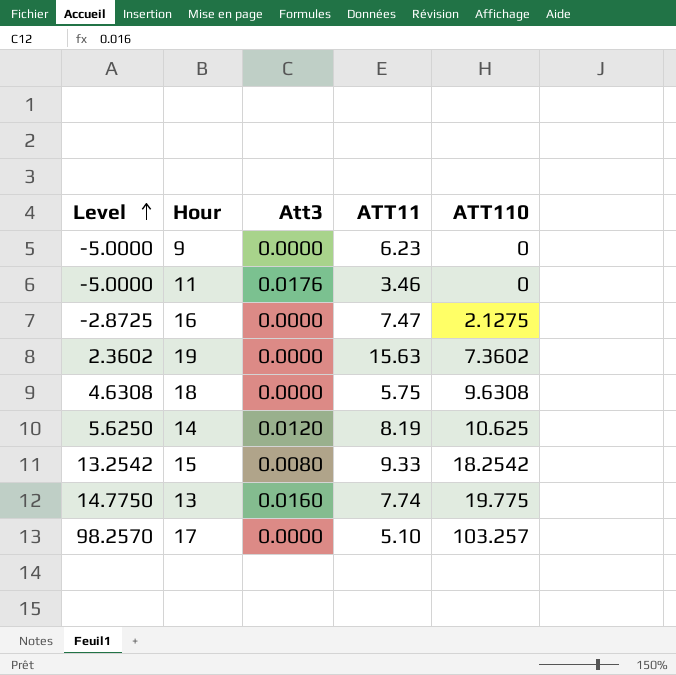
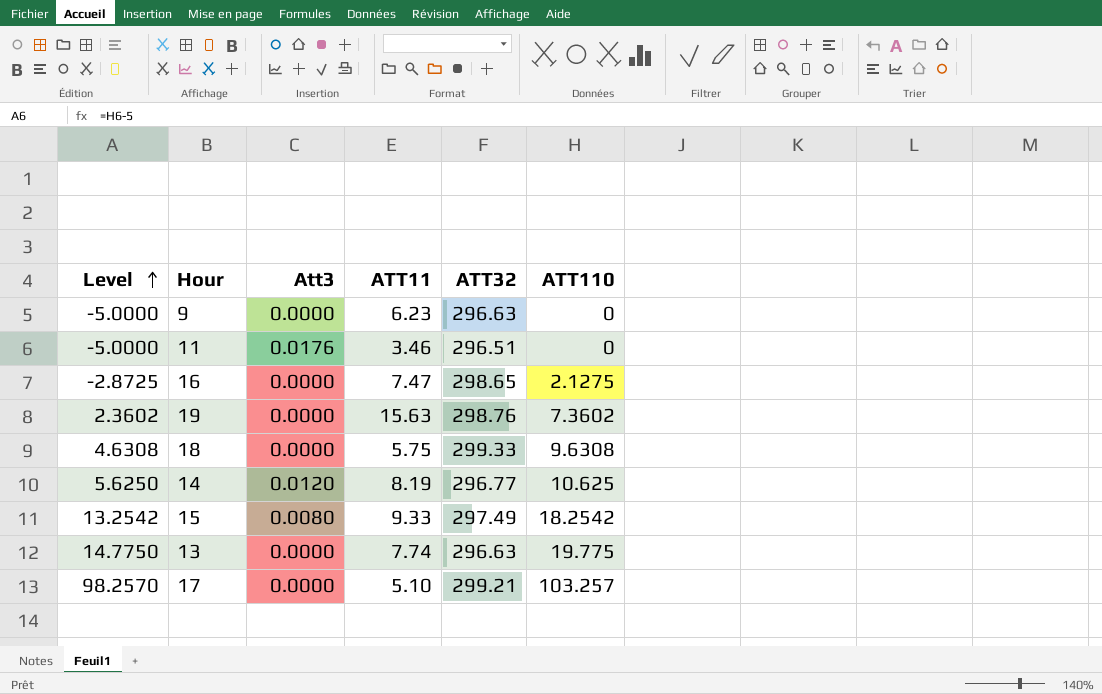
column ATT32 | position: none -> 5
13 | Att3: 0.0160 -> 0.0000

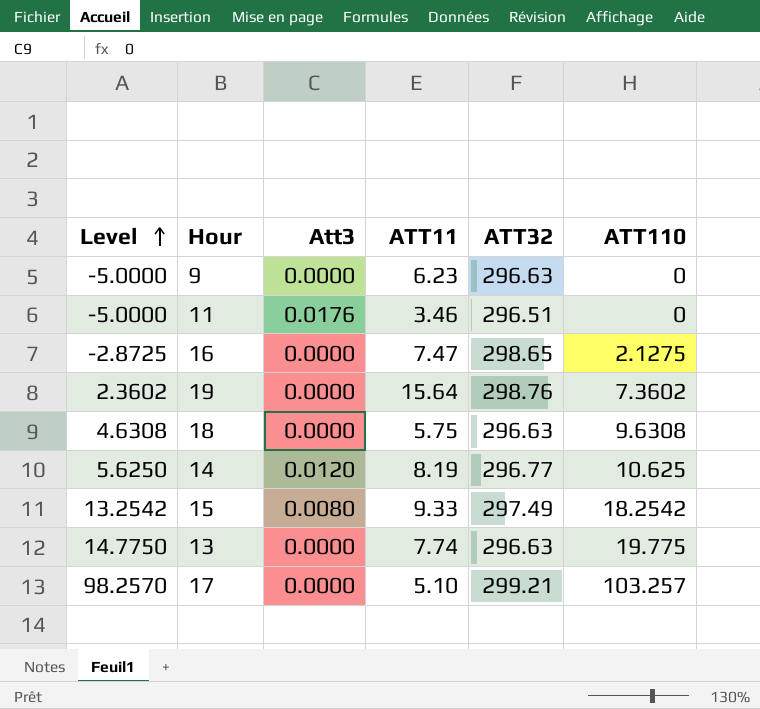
19 | ATT11: 15.63 -> 15.64
18 | ATT32: 299.33 -> 296.63

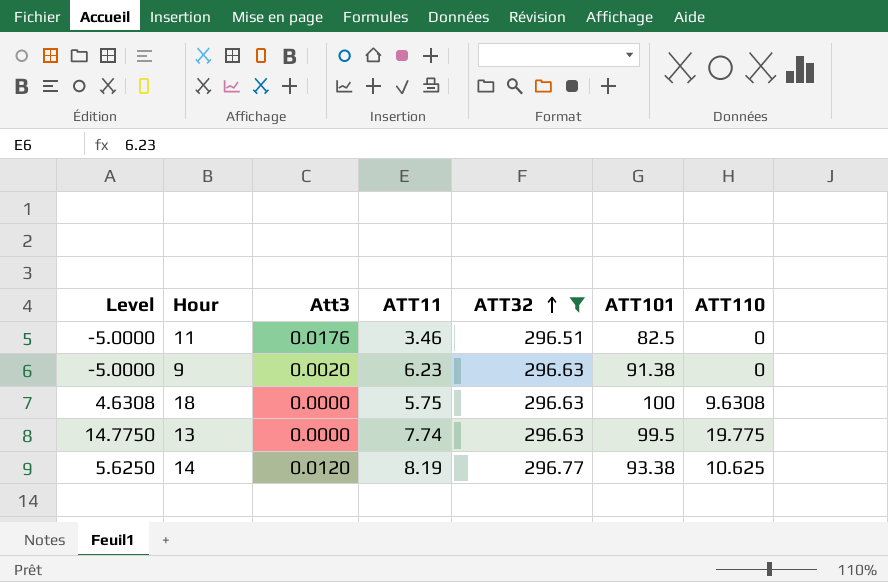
filter: none -> ATT32 <= 296.77
row order: Level ascending -> ATT32 ascending
column ATT101 | position: none -> 6
9 | Att3: 0.0000 -> 0.0020

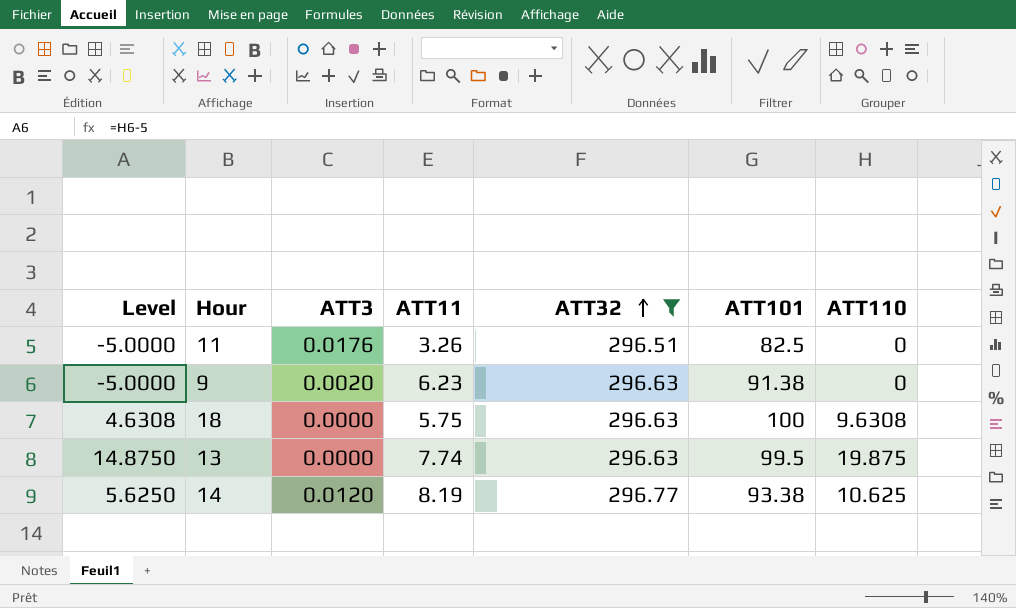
column name: Att3 -> ATT3
11 | ATT11: 3.46 -> 3.26
13 | Level: 14.7750 -> 14.8750
13 | ATT110: 19.775 -> 19.875

